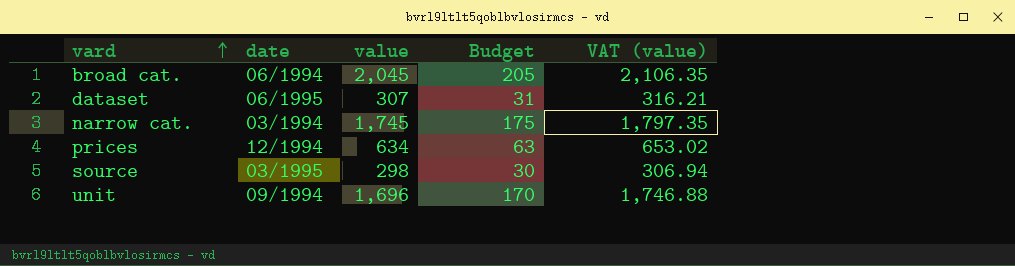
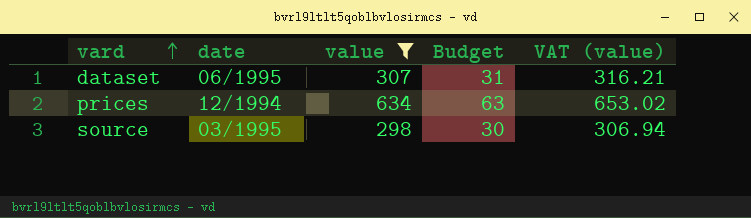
filter: none -> value <= 634

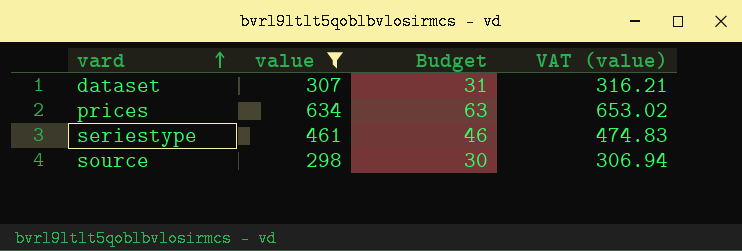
column date | position: 2 -> none
row seriestype: none -> 461 | 46 | 474.83

